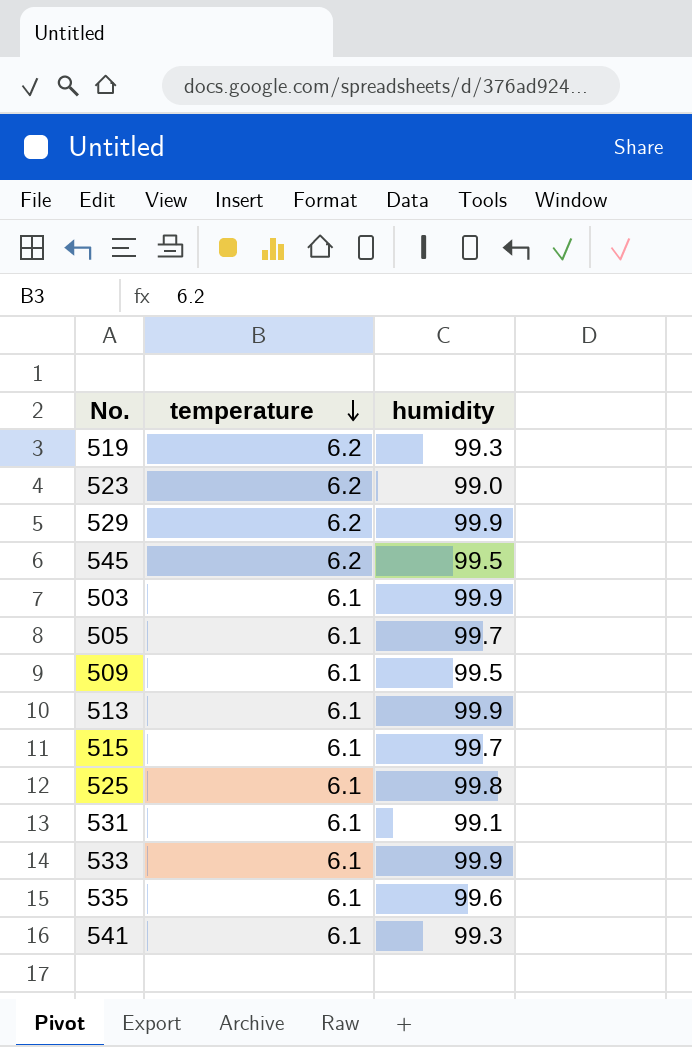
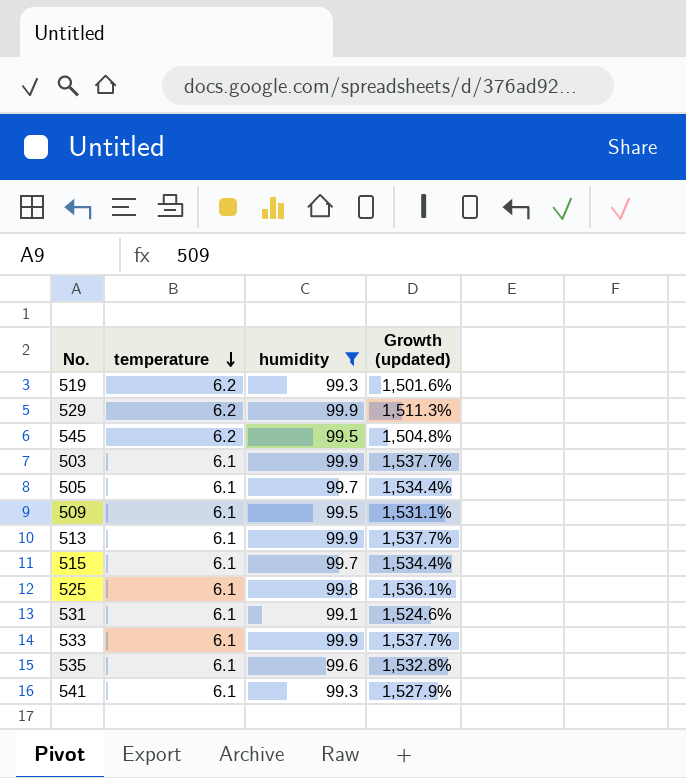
filter: none -> humidity != 99.0
column Growth (updated) | formula: none -> ([humidity] - [temperature]) / [temperature]

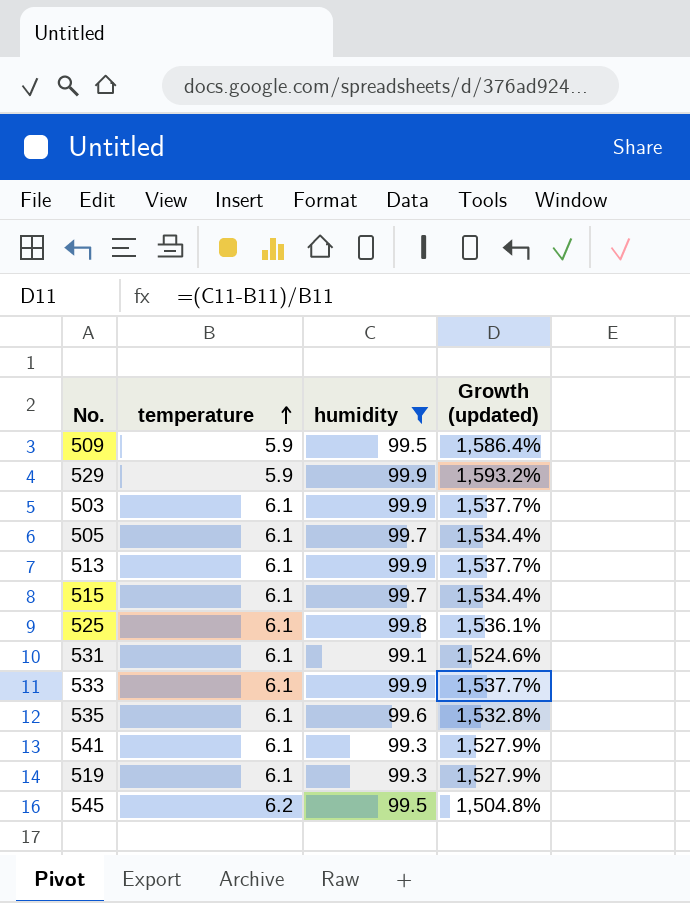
row order: temperature descending -> temperature ascending
509 | temperature: 6.1 -> 5.9
509 | Growth (updated): 1,531.1% -> 1,586.4%
529 | temperature: 6.2 -> 5.9
529 | Growth (updated): 1,511.3% -> 1,593.2%
519 | temperature: 6.2 -> 6.1
519 | Growth (updated): 1,501.6% -> 1,527.9%

